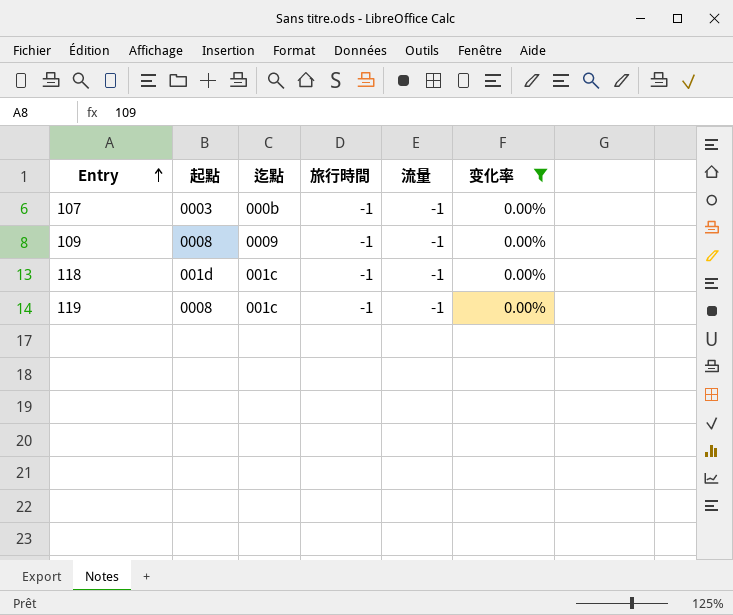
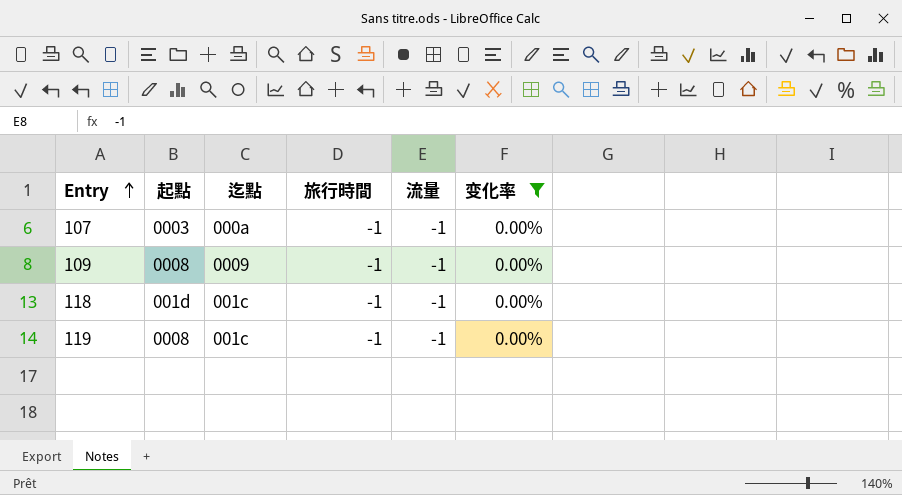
107 | 迄點: 000b -> 000a

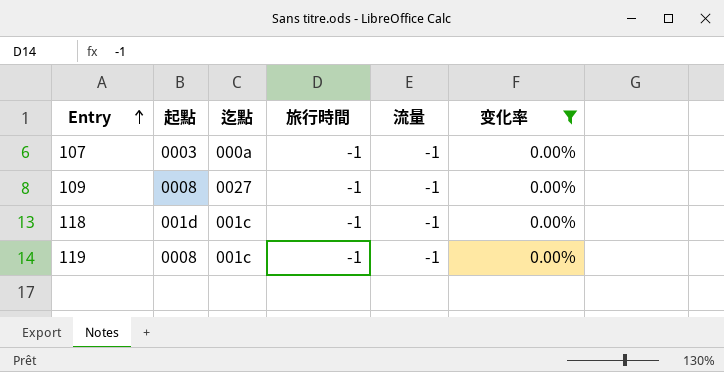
109 | 迄點: 0009 -> 0027

